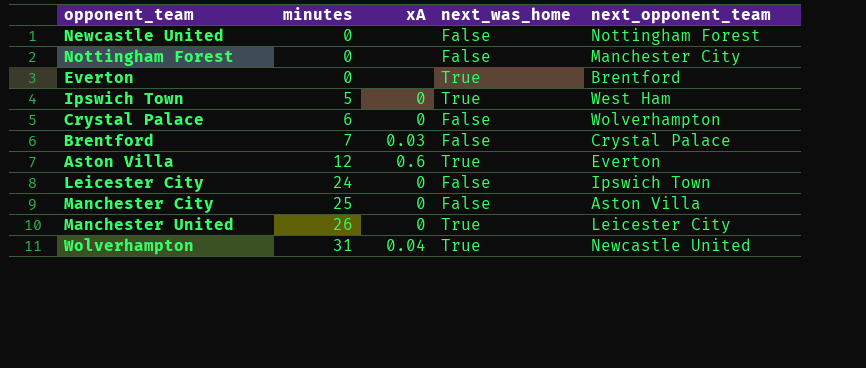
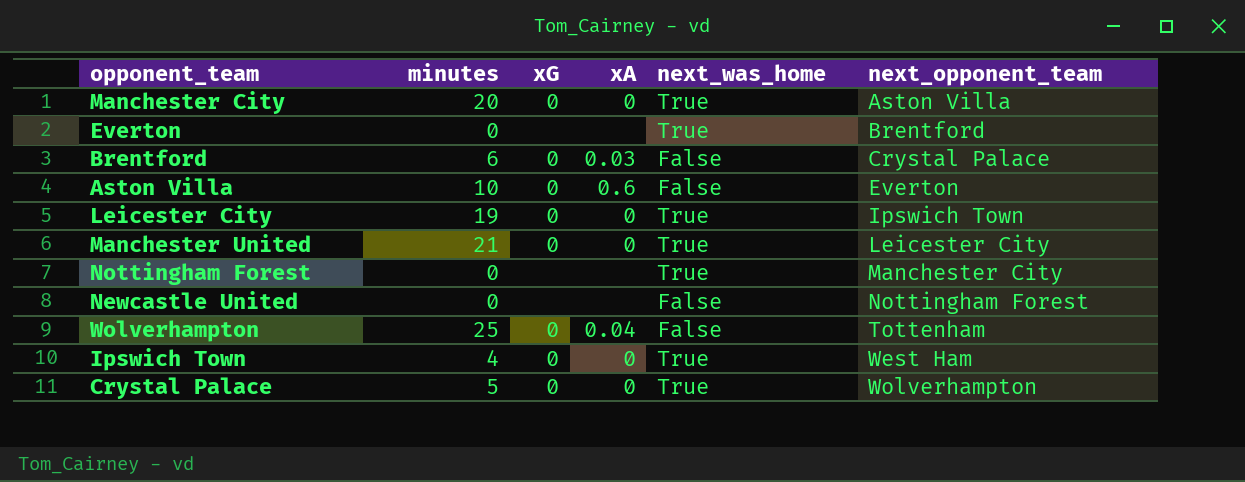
row order: minutes ascending -> next_opponent_team ascending
column xG | position: none -> 3
Manchester City | minutes: 25 -> 20
Manchester City | next_was_home: False -> True
Brentford | minutes: 7 -> 6
Aston Villa | minutes: 12 -> 10
Aston Villa | next_was_home: True -> False
Leicester City | minutes: 24 -> 19
Leicester City | next_was_home: False -> True
Manchester United | minutes: 26 -> 21
Nottingham Forest | next_was_home: False -> True
Wolverhampton | minutes: 31 -> 25
Wolverhampton | next_was_home: True -> False
Wolverhampton | next_opponent_team: Newcastle United -> Tottenham
Ipswich Town | minutes: 5 -> 4
Crystal Palace | minutes: 6 -> 5
Crystal Palace | next_was_home: False -> True

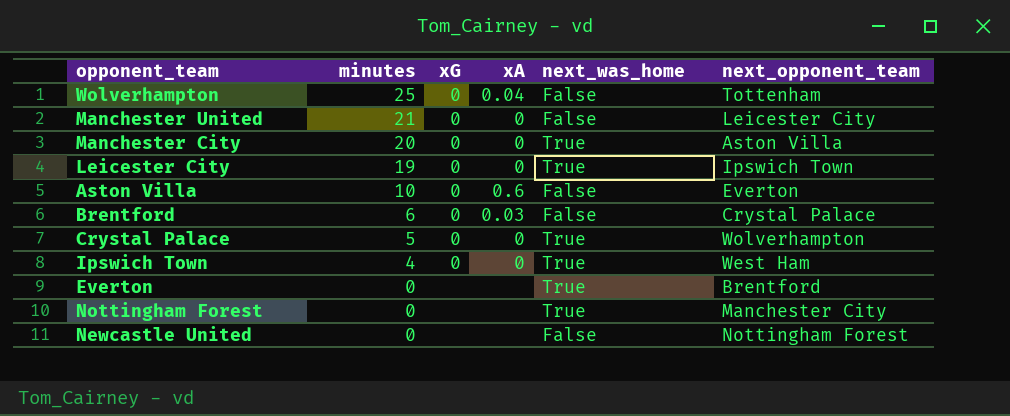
row order: next_opponent_team ascending -> minutes descending
Manchester United | next_was_home: True -> False

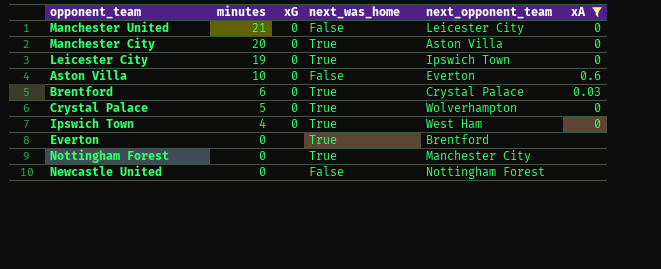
filter: none -> xA != 0.04
column xA | position: 4 -> 6
Brentford | next_was_home: False -> True

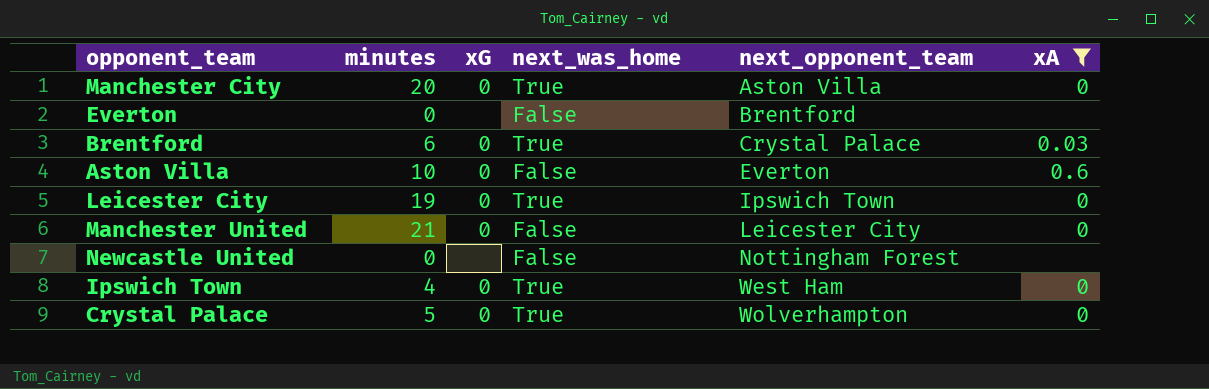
row order: minutes descending -> next_opponent_team ascending
row Nottingham Forest: 0 | none | True | Manchester City | none -> none
Everton | next_was_home: True -> False

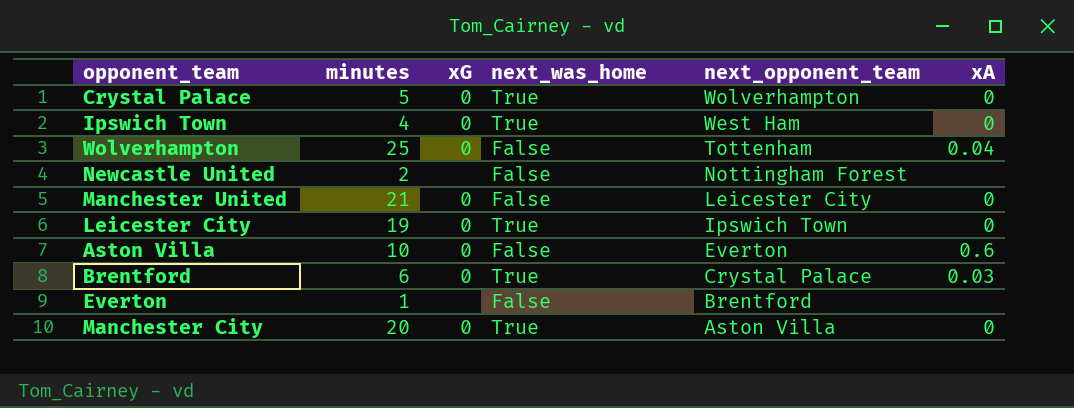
filter: xA != 0.04 -> none
row order: next_opponent_team ascending -> next_opponent_team descending
Newcastle United | minutes: 0 -> 2
Everton | minutes: 0 -> 1

